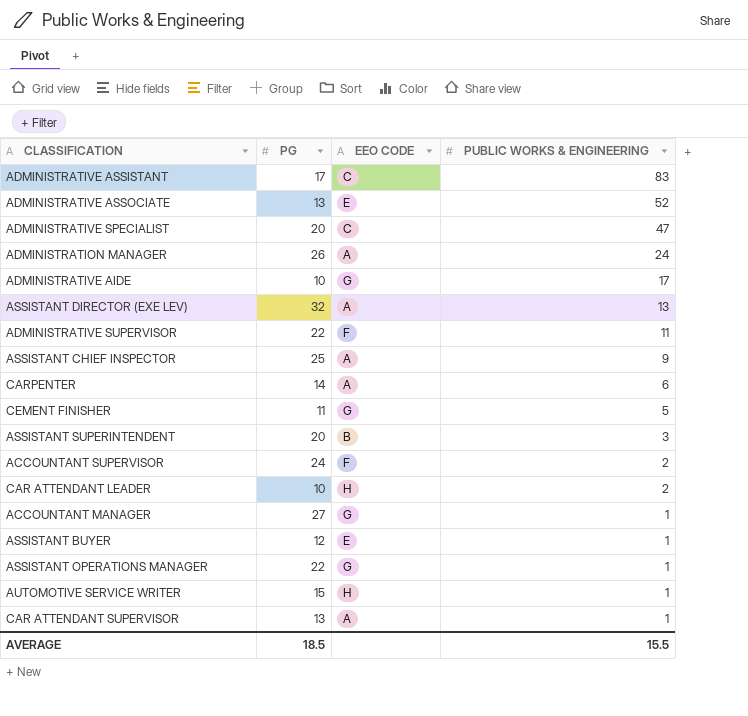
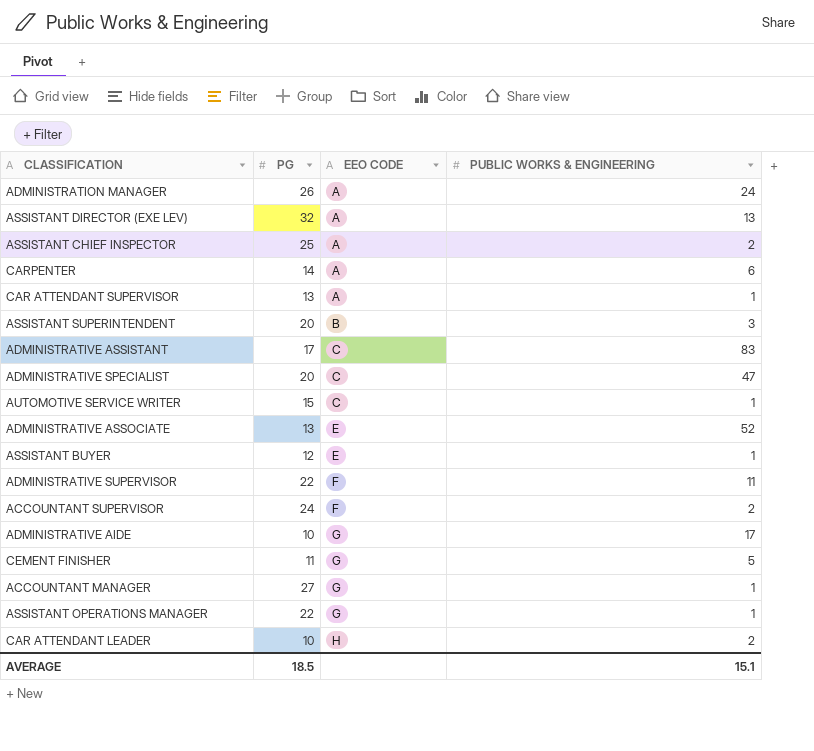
row order: PUBLIC WORKS & ENGINEERING descending -> EEO CODE ascending
ASSISTANT CHIEF INSPECTOR | PUBLIC WORKS & ENGINEERING: 9 -> 2
AUTOMOTIVE SERVICE WRITER | EEO CODE: H -> C
AVERAGE | PUBLIC WORKS & ENGINEERING: 15.5 -> 15.1

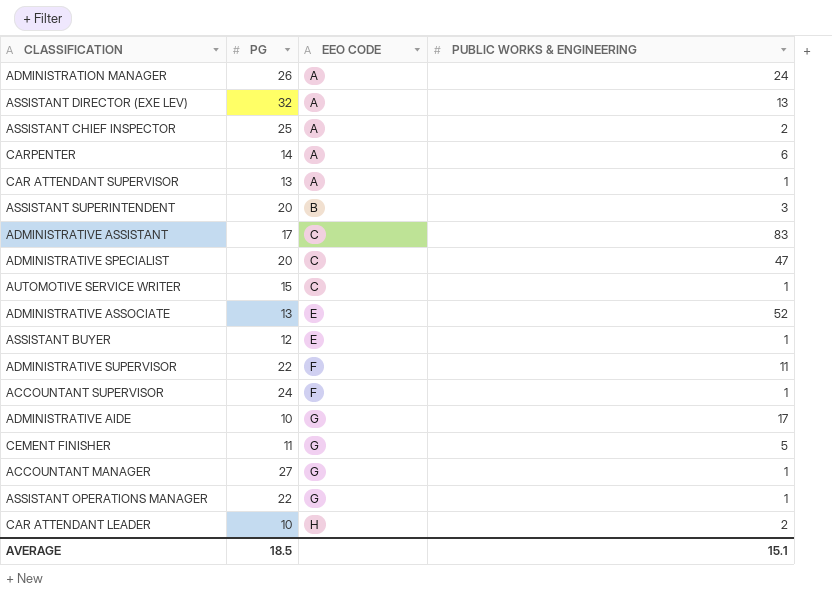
ACCOUNTANT SUPERVISOR | PUBLIC WORKS & ENGINEERING: 2 -> 1

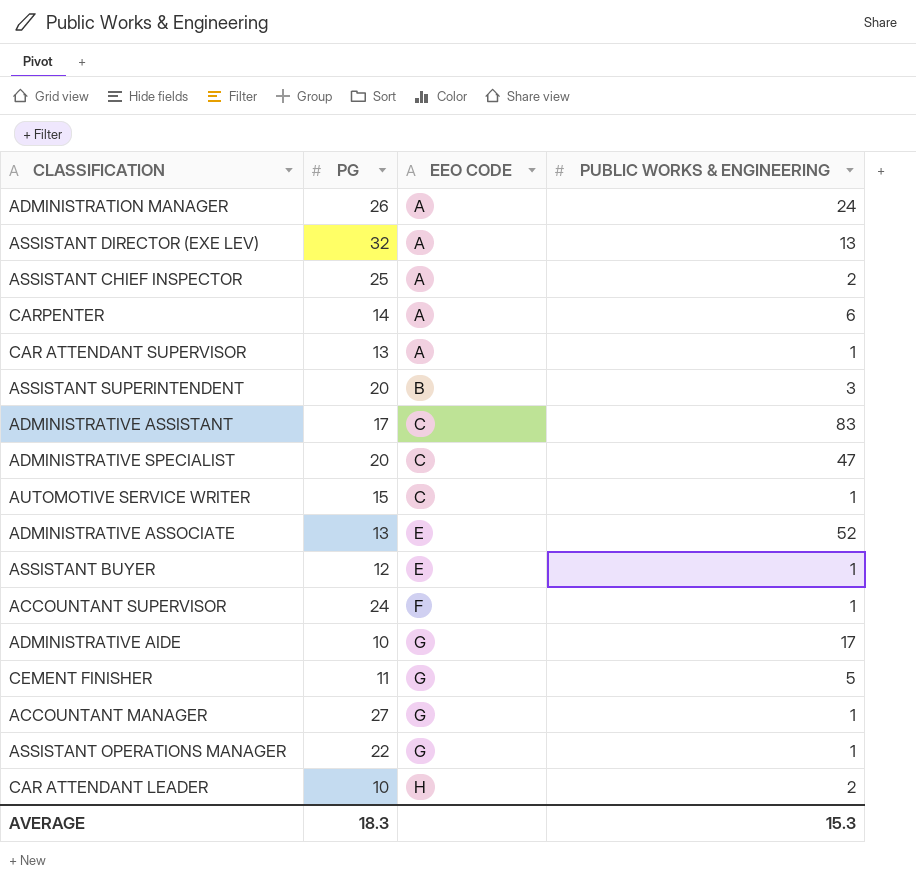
row ADMINISTRATIVE SUPERVISOR: 22 | F | 11 -> none
AVERAGE | PG: 18.5 -> 18.3
AVERAGE | PUBLIC WORKS & ENGINEERING: 15.1 -> 15.3

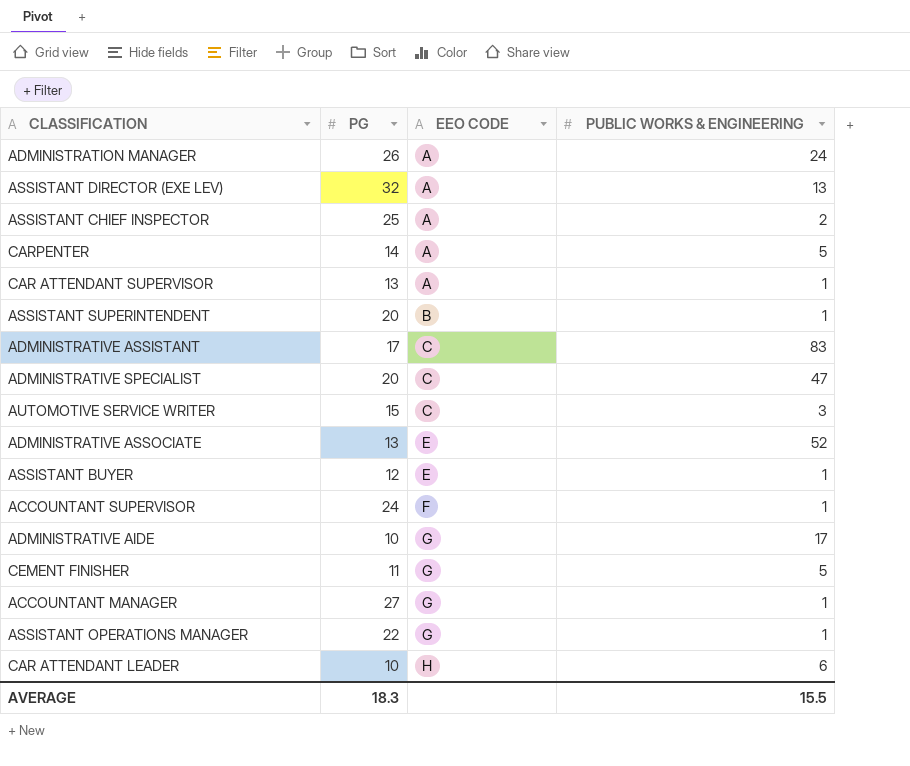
CARPENTER | PUBLIC WORKS & ENGINEERING: 6 -> 5
ASSISTANT SUPERINTENDENT | PUBLIC WORKS & ENGINEERING: 3 -> 1
AUTOMOTIVE SERVICE WRITER | PUBLIC WORKS & ENGINEERING: 1 -> 3
CAR ATTENDANT LEADER | PUBLIC WORKS & ENGINEERING: 2 -> 6
AVERAGE | PUBLIC WORKS & ENGINEERING: 15.3 -> 15.5

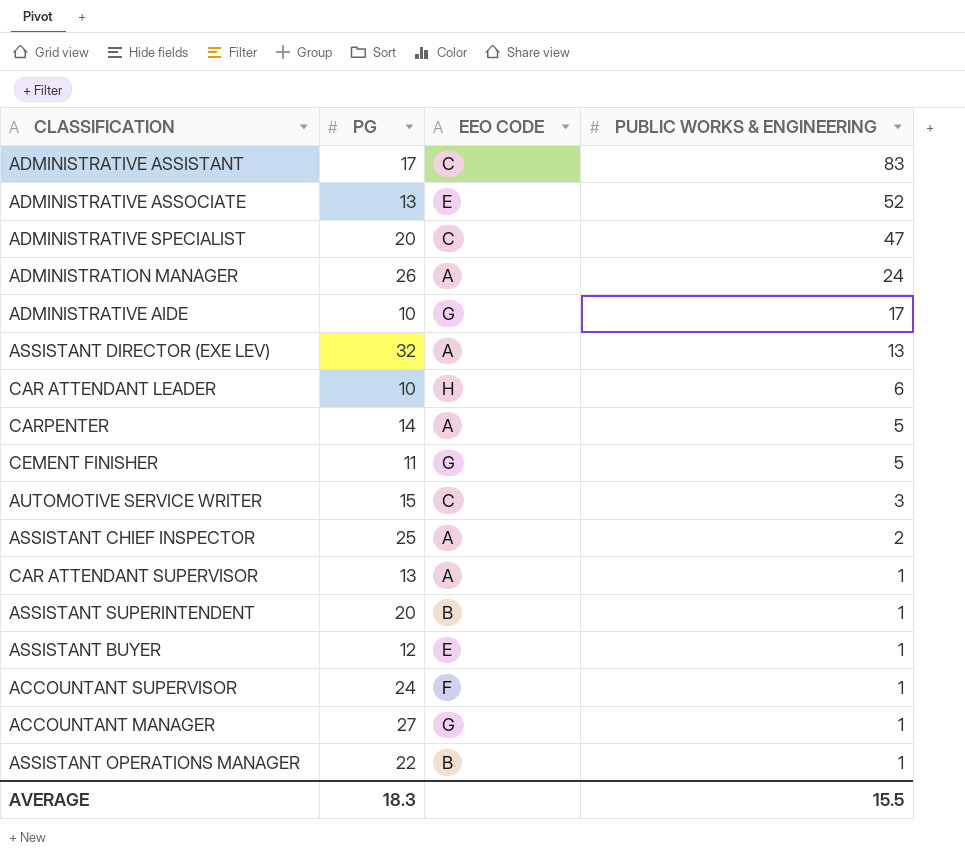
row order: EEO CODE ascending -> PUBLIC WORKS & ENGINEERING descending
ASSISTANT OPERATIONS MANAGER | EEO CODE: G -> B

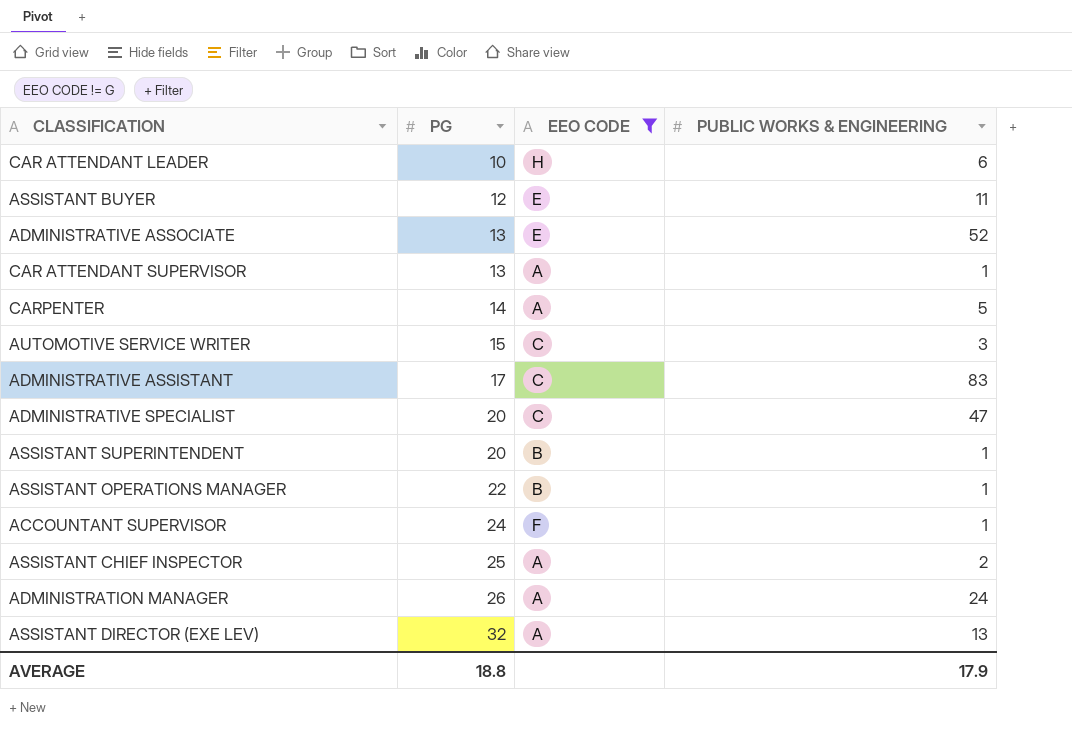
filter: none -> EEO CODE != G
row order: PUBLIC WORKS & ENGINEERING descending -> PG ascending
ASSISTANT BUYER | PUBLIC WORKS & ENGINEERING: 1 -> 11
AVERAGE | PG: 18.3 -> 18.8
AVERAGE | PUBLIC WORKS & ENGINEERING: 15.5 -> 17.9

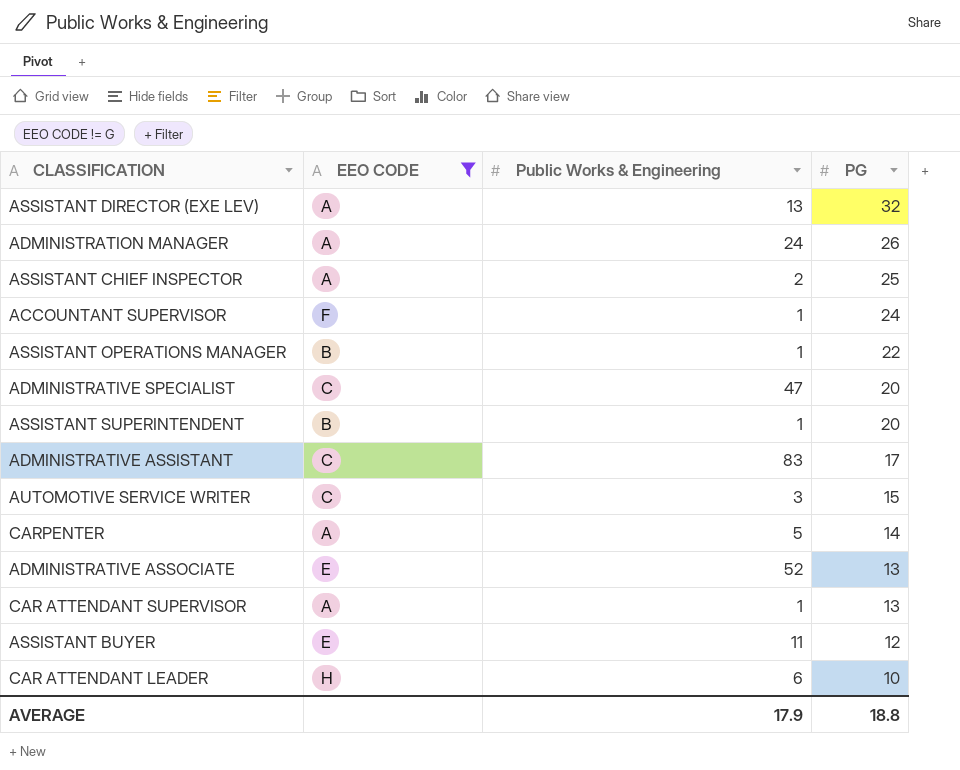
row order: PG ascending -> PG descending
column name: PUBLIC WORKS & ENGINEERING -> Public Works & Engineering
column PG | position: 2 -> 4

